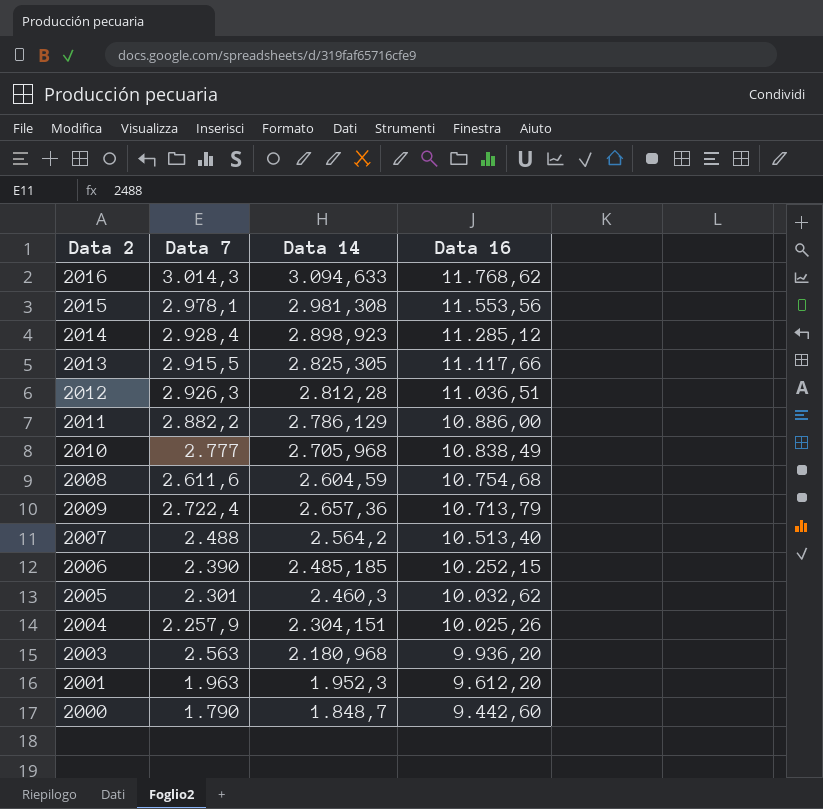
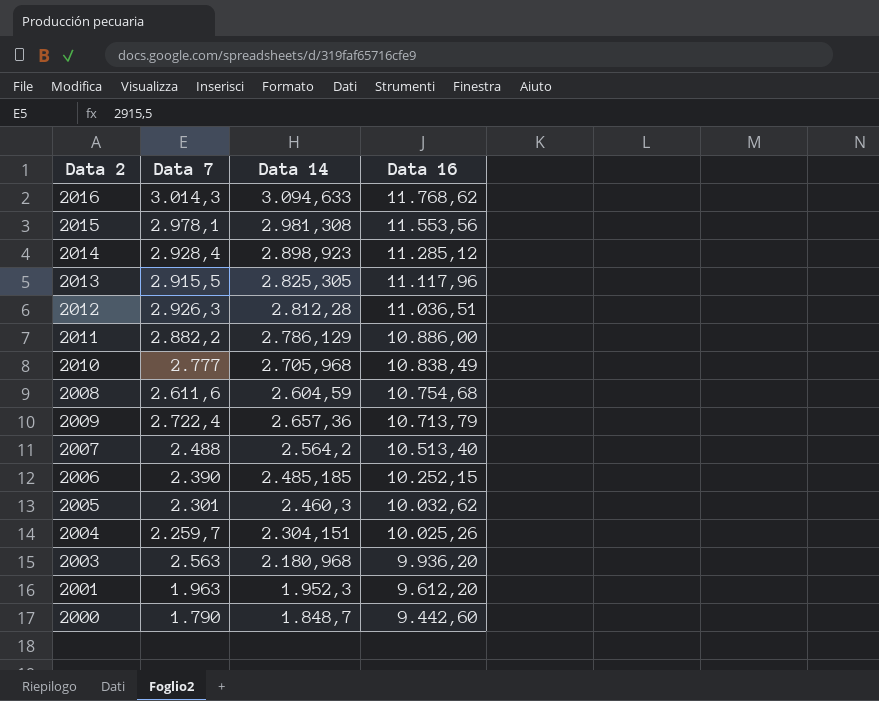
2013 | Data 16: 11.117,66 -> 11.117,96
2004 | Data 7: 2.257,9 -> 2.259,7

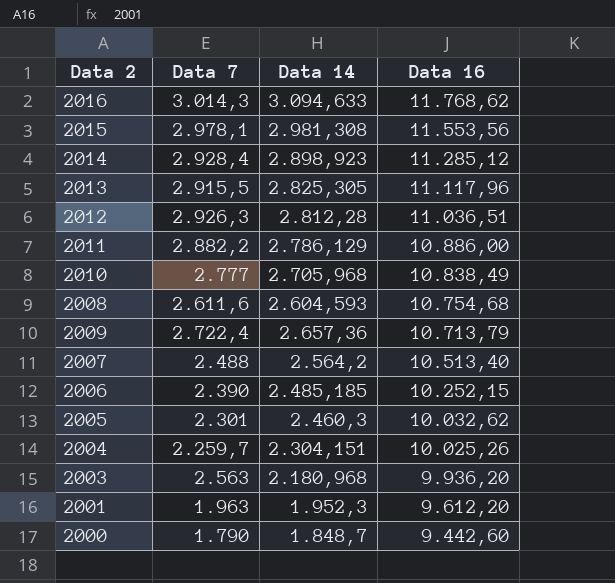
2008 | Data 14: 2.604,59 -> 2.604,593

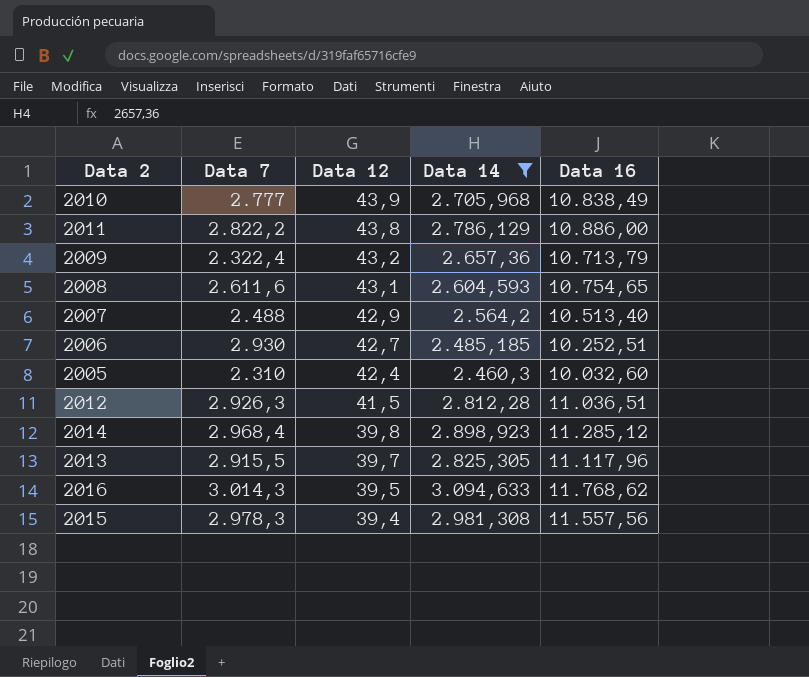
filter: none -> Data 14 >= 2.460,3
row order: Data 16 descending -> Data 12 descending
column Data 12 | position: none -> 3
2011 | Data 7: 2.882,2 -> 2.822,2
2009 | Data 7: 2.722,4 -> 2.322,4
2008 | Data 16: 10.754,68 -> 10.754,65
2006 | Data 7: 2.390 -> 2.930
2006 | Data 16: 10.252,15 -> 10.252,51
2005 | Data 7: 2.301 -> 2.310
2005 | Data 16: 10.032,62 -> 10.032,60
2014 | Data 7: 2.928,4 -> 2.968,4
2015 | Data 7: 2.978,1 -> 2.978,3
2015 | Data 16: 11.553,56 -> 11.557,56

